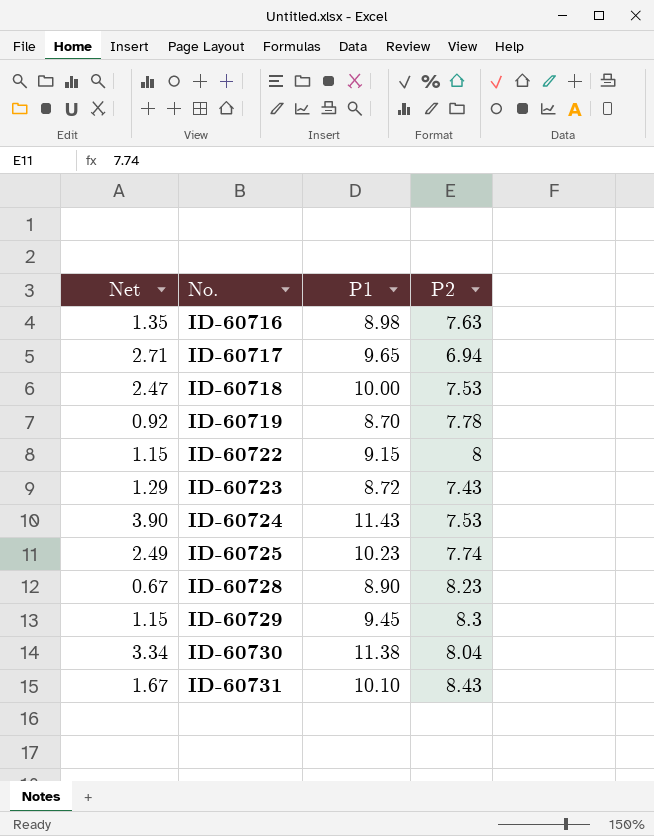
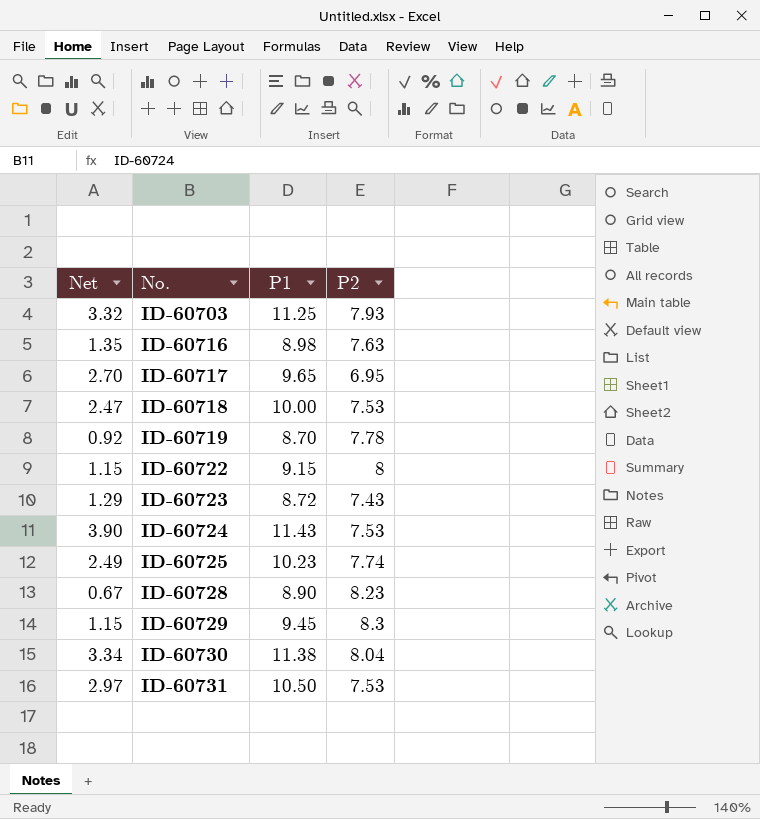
row ID-60703: none -> 3.32 | 11.25 | 7.93
ID-60717 | Net: 2.71 -> 2.70
ID-60717 | P2: 6.94 -> 6.95
ID-60731 | Net: 1.67 -> 2.97
ID-60731 | P1: 10.10 -> 10.50
ID-60731 | P2: 8.43 -> 7.53

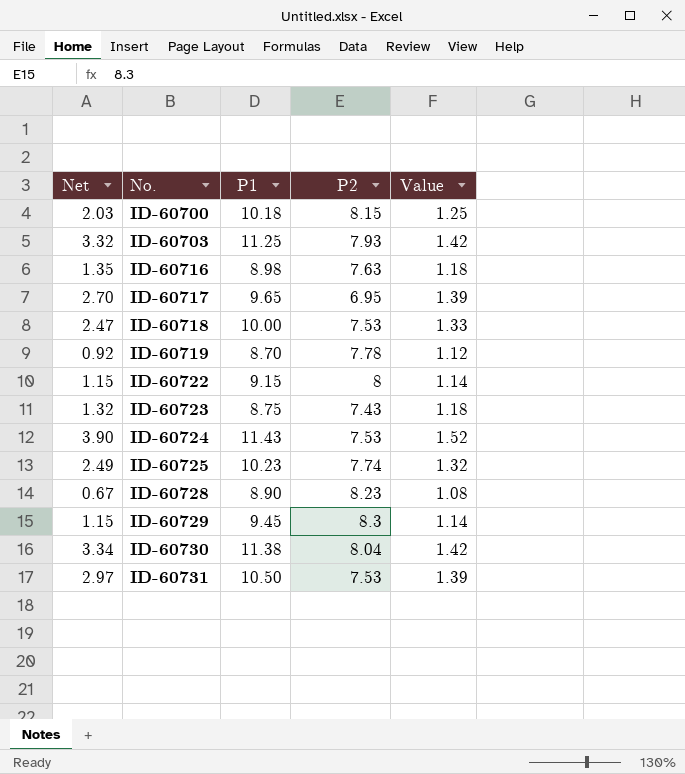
column Value | formula: none -> [P1] / [P2]
row ID-60700: none -> 2.03 | 10.18 | 8.15 | 1.25
ID-60723 | Net: 1.29 -> 1.32
ID-60723 | P1: 8.72 -> 8.75

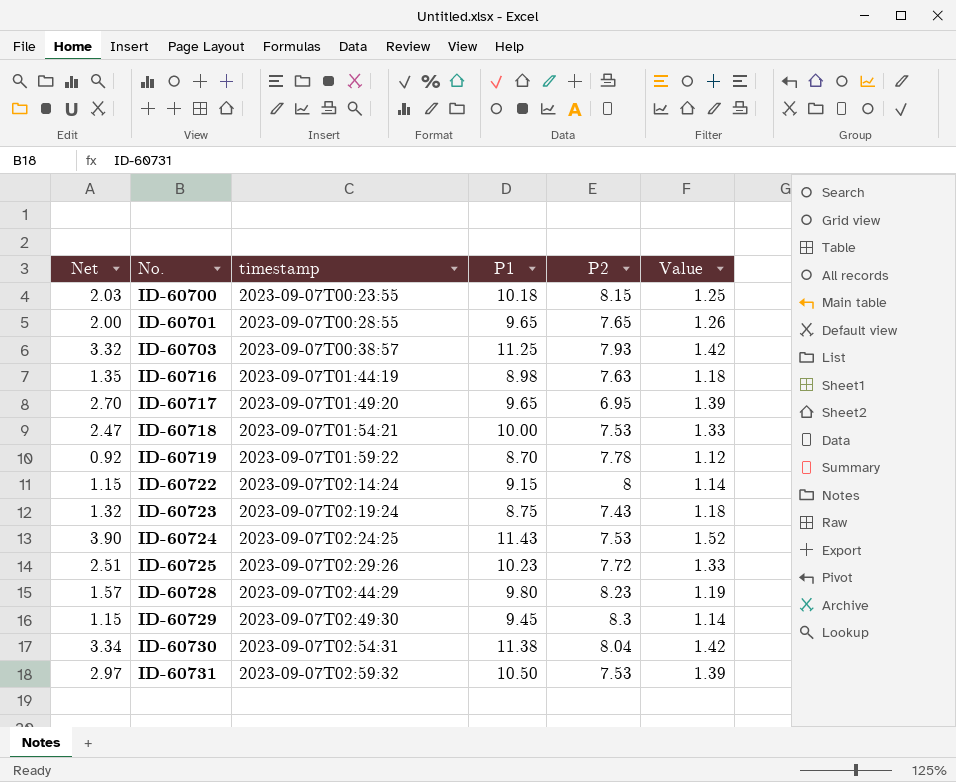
column timestamp | position: none -> 3
row ID-60701: none -> 2.00 | 2023-09-07T00:28:55 | 9.65 | 7.65 | 1.26
ID-60725 | Net: 2.49 -> 2.51
ID-60725 | P2: 7.74 -> 7.72
ID-60725 | Value: 1.32 -> 1.33
ID-60728 | Net: 0.67 -> 1.57
ID-60728 | P1: 8.90 -> 9.80
ID-60728 | Value: 1.08 -> 1.19

